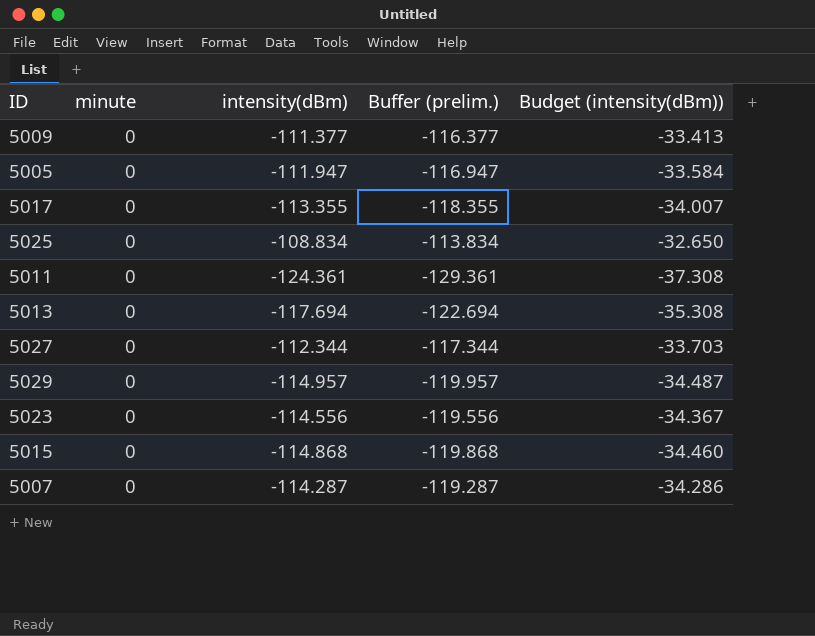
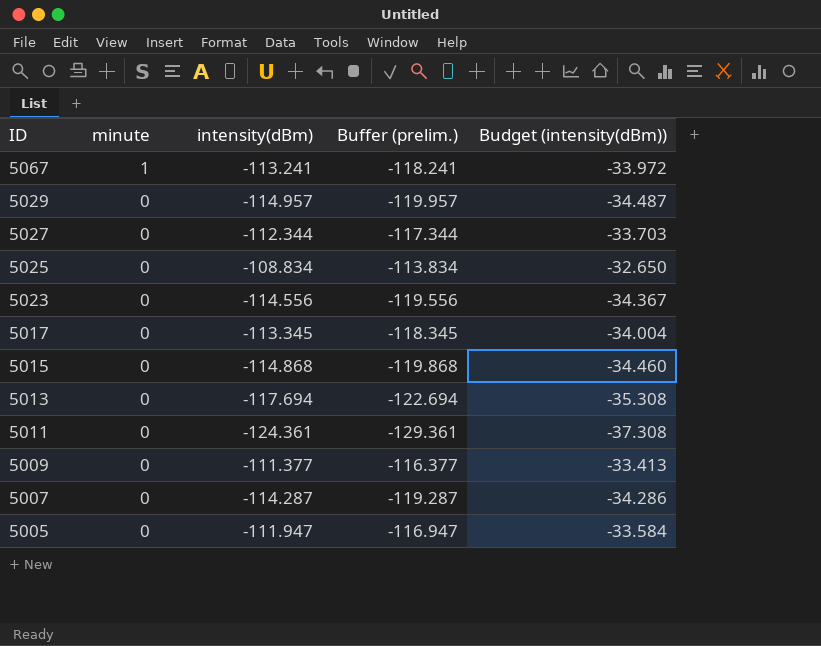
row order: none -> ID descending
row 5067: none -> 1 | -113.241 | -118.241 | -33.972
5017 | intensity(dBm): -113.355 -> -113.345
5017 | Buffer (prelim.): -118.355 -> -118.345
5017 | Budget (intensity(dBm)): -34.007 -> -34.004

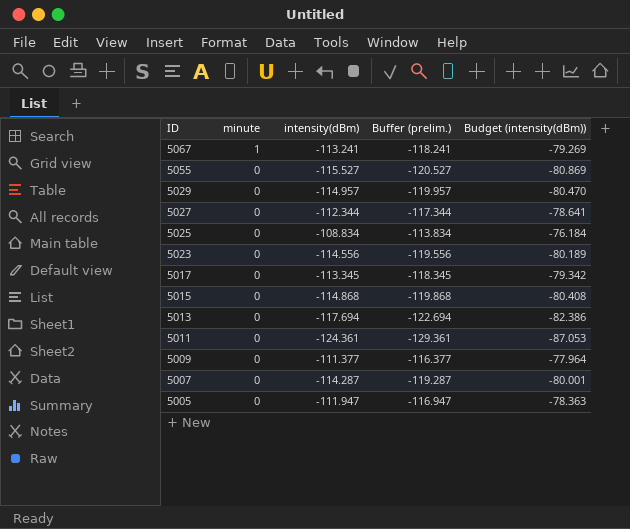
column Budget (intensity(dBm)) | formula: [intensity(dBm)] * 0.3 -> [intensity(dBm)] * 0.7
row 5055: none -> 0 | -115.527 | -120.527 | -80.869

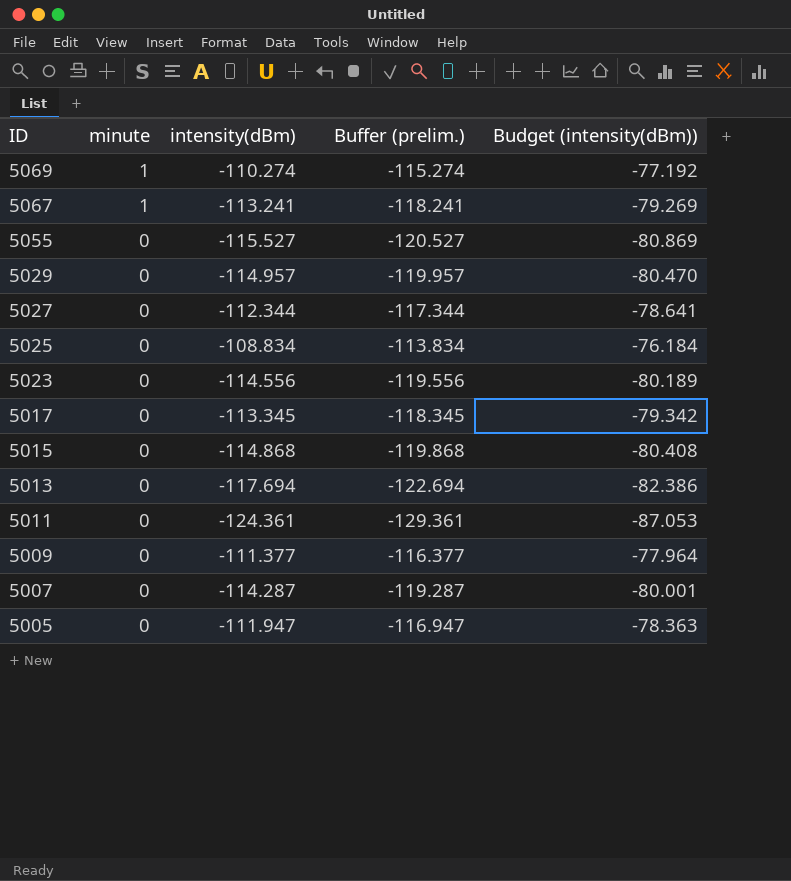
row 5069: none -> 1 | -110.274 | -115.274 | -77.192

